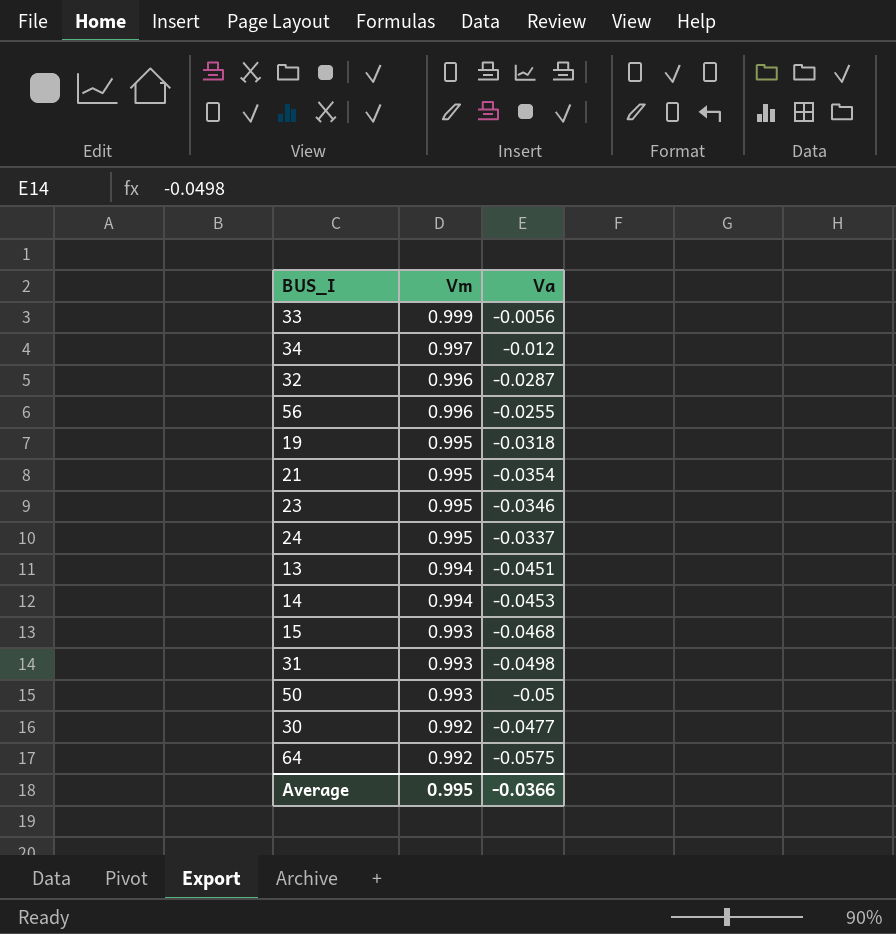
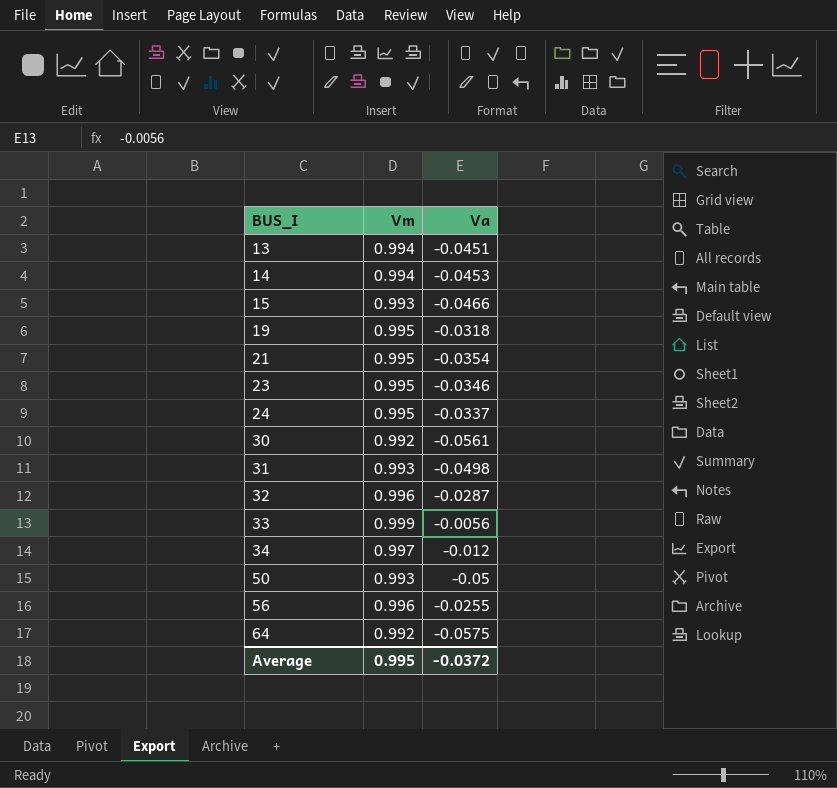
row order: Vm descending -> BUS_I ascending
15 | Va: -0.0468 -> -0.0466
30 | Va: -0.0477 -> -0.0561
Average | Va: -0.0366 -> -0.0372

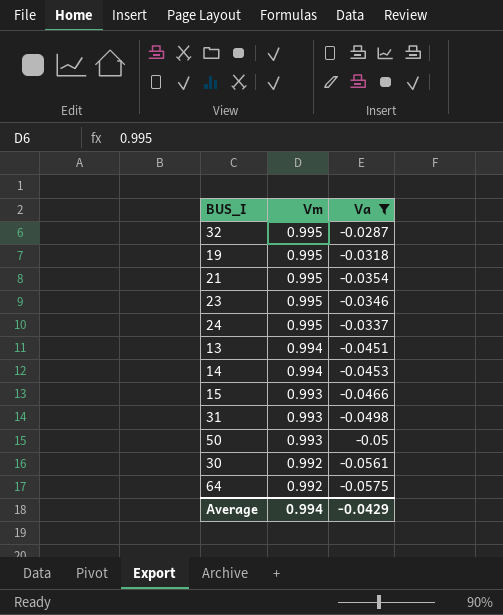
filter: none -> Va <= -0.0287
row order: BUS_I ascending -> Vm descending
32 | Vm: 0.996 -> 0.995
Average | Vm: 0.995 -> 0.994
Average | Va: -0.0372 -> -0.0429

